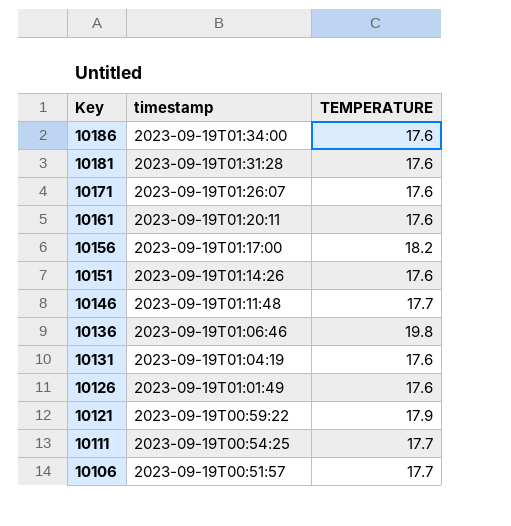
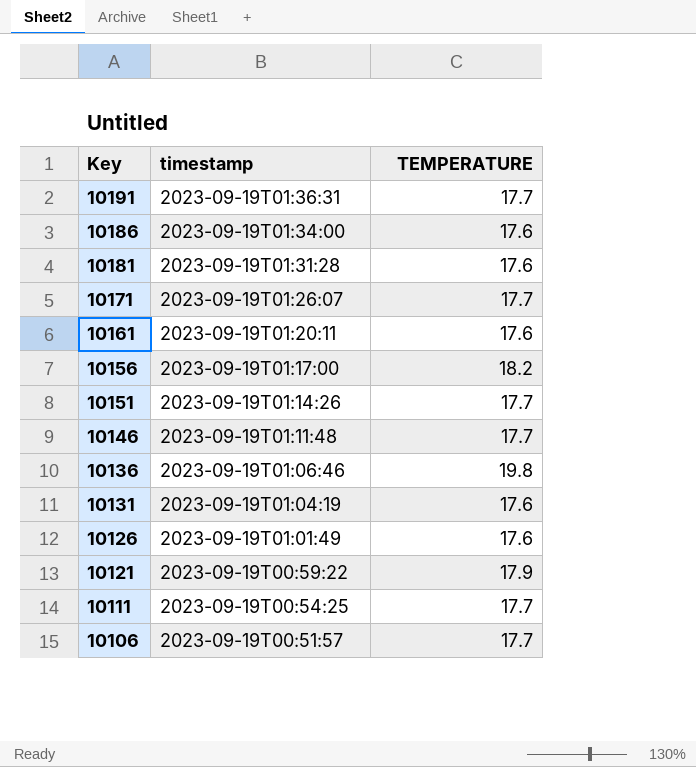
row 10191: none -> 2023-09-19T01:36:31 | 17.7
10171 | TEMPERATURE: 17.6 -> 17.7
10151 | TEMPERATURE: 17.6 -> 17.7

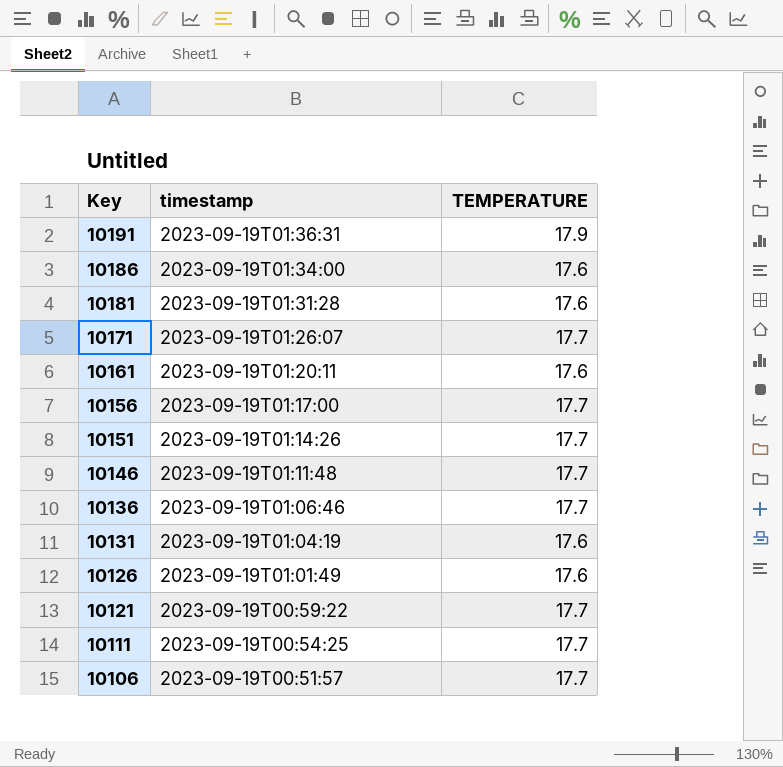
10191 | TEMPERATURE: 17.7 -> 17.9
10156 | TEMPERATURE: 18.2 -> 17.7
10136 | TEMPERATURE: 19.8 -> 17.7
10121 | TEMPERATURE: 17.9 -> 17.7

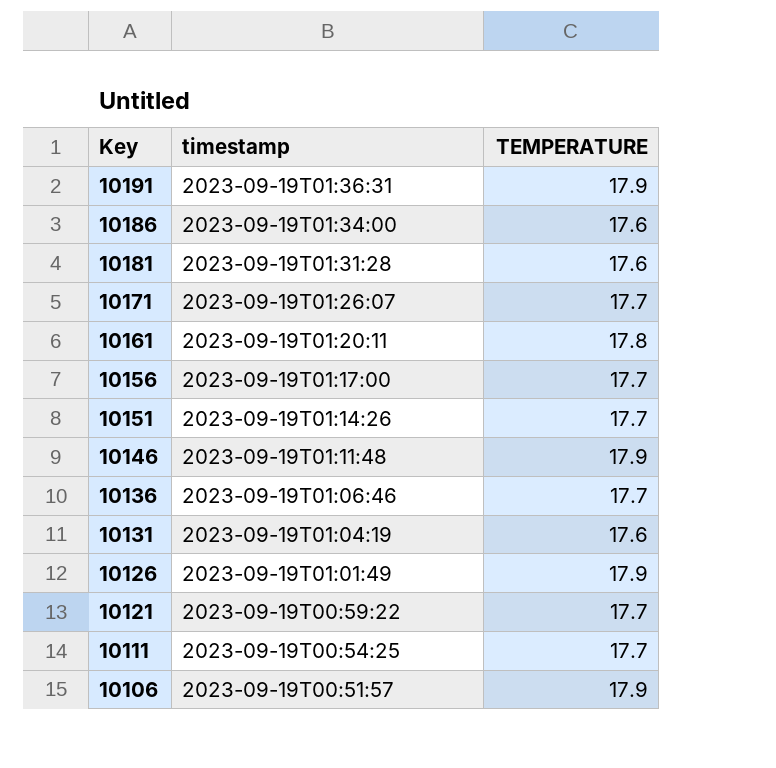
10161 | TEMPERATURE: 17.6 -> 17.8
10146 | TEMPERATURE: 17.7 -> 17.9
10126 | TEMPERATURE: 17.6 -> 17.9
10106 | TEMPERATURE: 17.7 -> 17.9

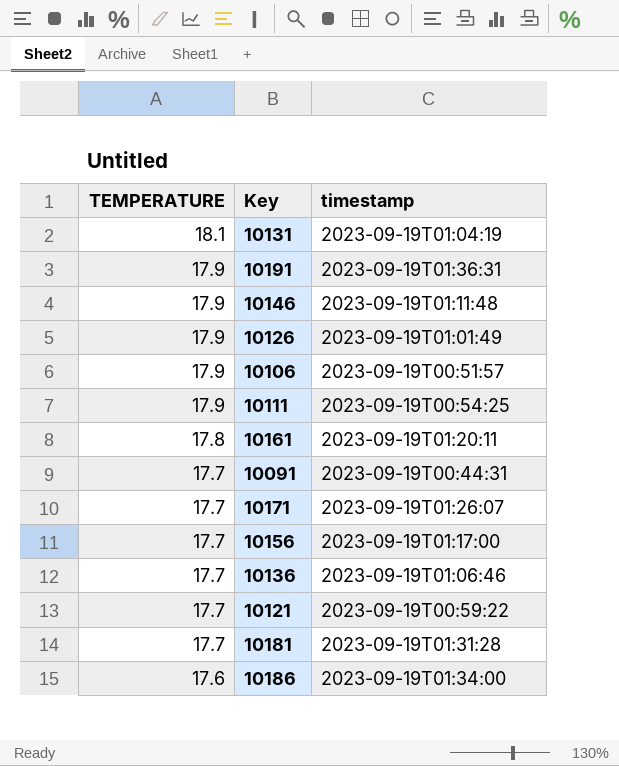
row order: Key descending -> TEMPERATURE descending
column TEMPERATURE | position: 3 -> 1
row 10151: 2023-09-19T01:14:26 | 17.7 -> none
10131 | TEMPERATURE: 17.6 -> 18.1
10111 | TEMPERATURE: 17.7 -> 17.9
row 10091: none -> 17.7 | 2023-09-19T00:44:31
10181 | TEMPERATURE: 17.6 -> 17.7

